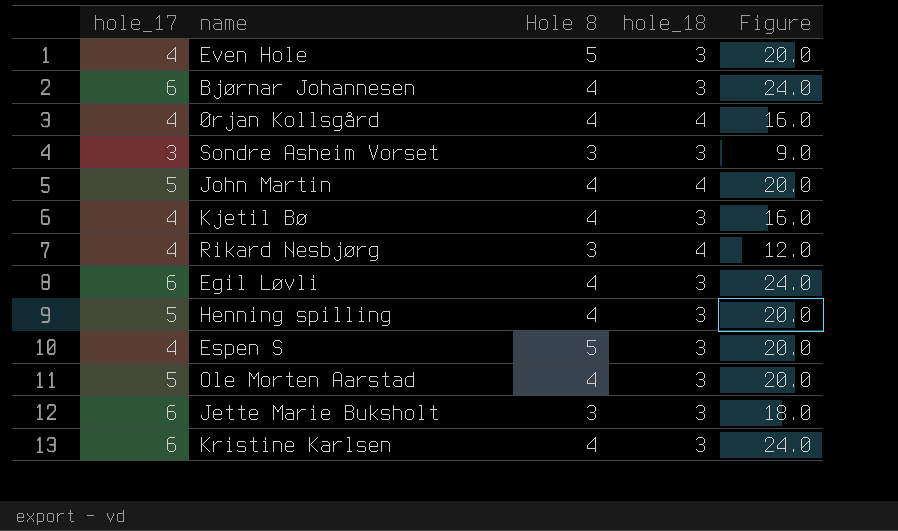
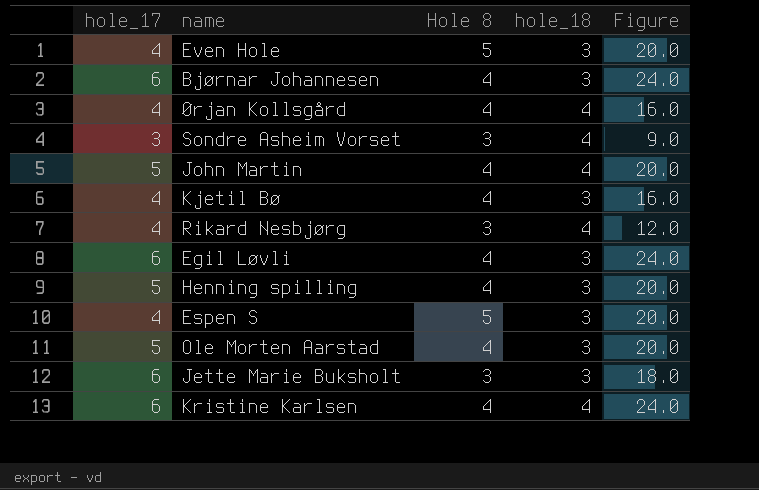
Sondre Asheim Vorset | hole_18: 3 -> 4
Kristine Karlsen | hole_18: 3 -> 4

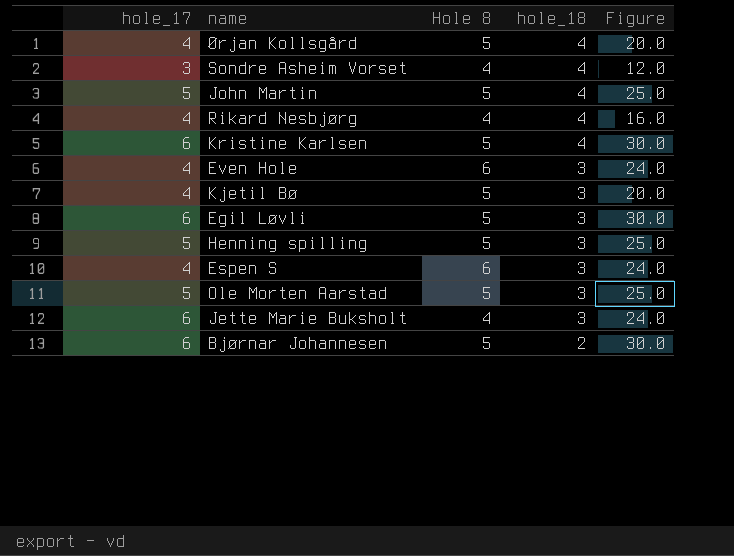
row order: none -> hole_18 descending
Ørjan Kollsgård | Hole 8: 4 -> 5
Ørjan Kollsgård | Figure: 16.0 -> 20.0
Sondre Asheim Vorset | Hole 8: 3 -> 4
Sondre Asheim Vorset | Figure: 9.0 -> 12.0
John Martin | Hole 8: 4 -> 5
John Martin | Figure: 20.0 -> 25.0
Rikard Nesbjørg | Hole 8: 3 -> 4
Rikard Nesbjørg | Figure: 12.0 -> 16.0
Kristine Karlsen | Hole 8: 4 -> 5
Kristine Karlsen | Figure: 24.0 -> 30.0
Even Hole | Hole 8: 5 -> 6
Even Hole | Figure: 20.0 -> 24.0
Kjetil Bø | Hole 8: 4 -> 5
Kjetil Bø | Figure: 16.0 -> 20.0
Egil Løvli | Hole 8: 4 -> 5
Egil Løvli | Figure: 24.0 -> 30.0
Henning spilling | Hole 8: 4 -> 5
Henning spilling | Figure: 20.0 -> 25.0
Espen S | Hole 8: 5 -> 6
Espen S | Figure: 20.0 -> 24.0
Ole Morten Aarstad | Hole 8: 4 -> 5
Ole Morten Aarstad | Figure: 20.0 -> 25.0
Jette Marie Buksholt | Hole 8: 3 -> 4
Jette Marie Buksholt | Figure: 18.0 -> 24.0
Bjørnar Johannesen | Hole 8: 4 -> 5
Bjørnar Johannesen | hole_18: 3 -> 2
Bjørnar Johannesen | Figure: 24.0 -> 30.0

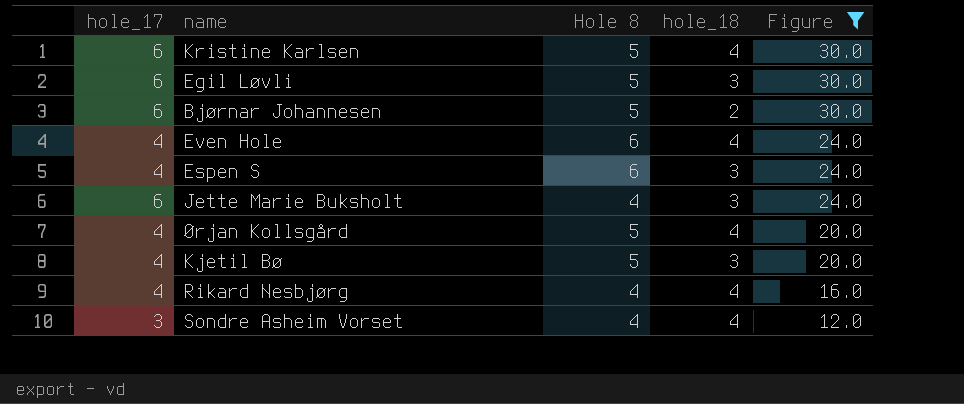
filter: none -> Figure != 25.0
row order: hole_18 descending -> Figure descending
Even Hole | hole_18: 3 -> 4

